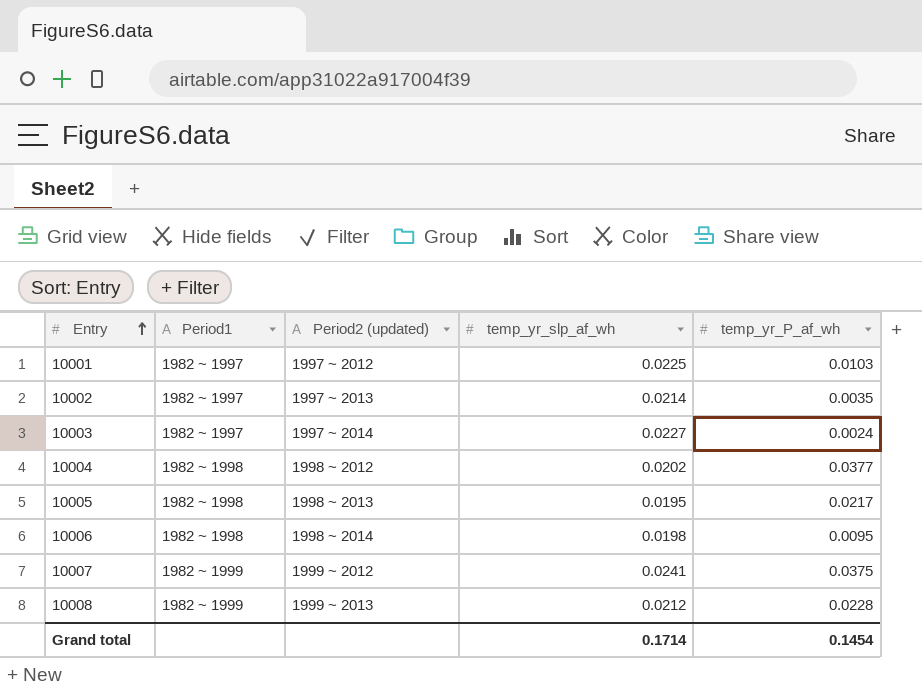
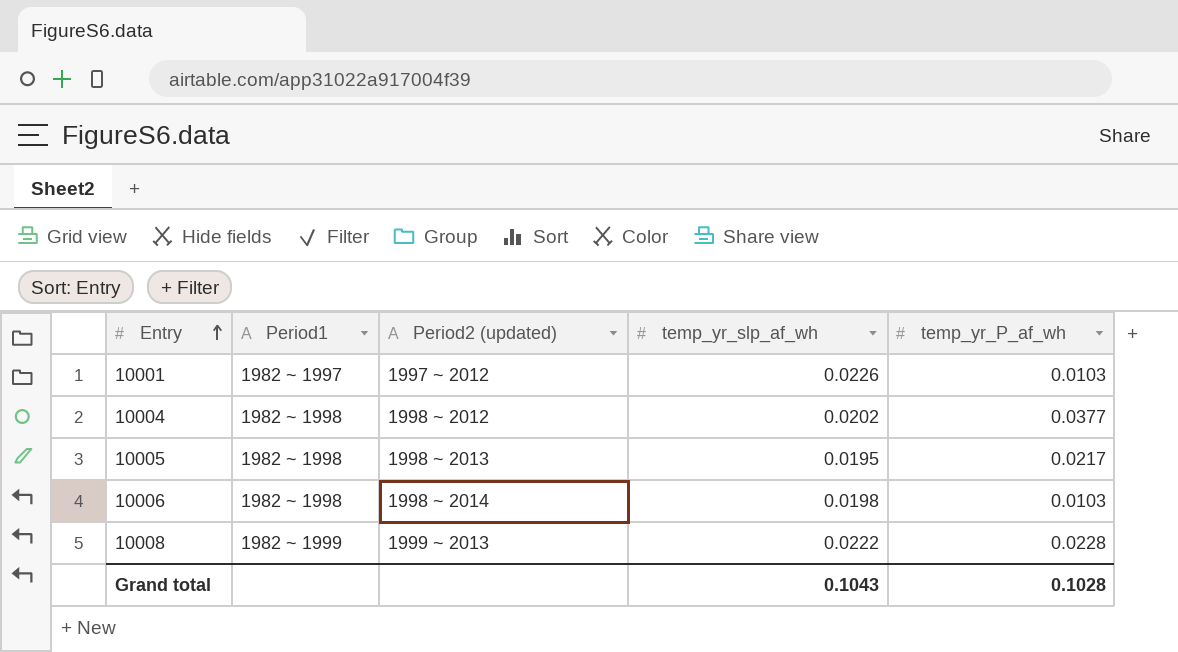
row 10002: 1982 ~ 1997 | 1997 ~ 2013 | 0.0214 | 0.0035 -> none
row 10003: 1982 ~ 1997 | 1997 ~ 2014 | 0.0227 | 0.0024 -> none
row 10007: 1982 ~ 1999 | 1999 ~ 2012 | 0.0241 | 0.0375 -> none
10001 | temp_yr_slp_af_wh: 0.0225 -> 0.0226
10006 | temp_yr_P_af_wh: 0.0095 -> 0.0103
10008 | temp_yr_slp_af_wh: 0.0212 -> 0.0222
Grand total | temp_yr_slp_af_wh: 0.1714 -> 0.1043
Grand total | temp_yr_P_af_wh: 0.1454 -> 0.1028

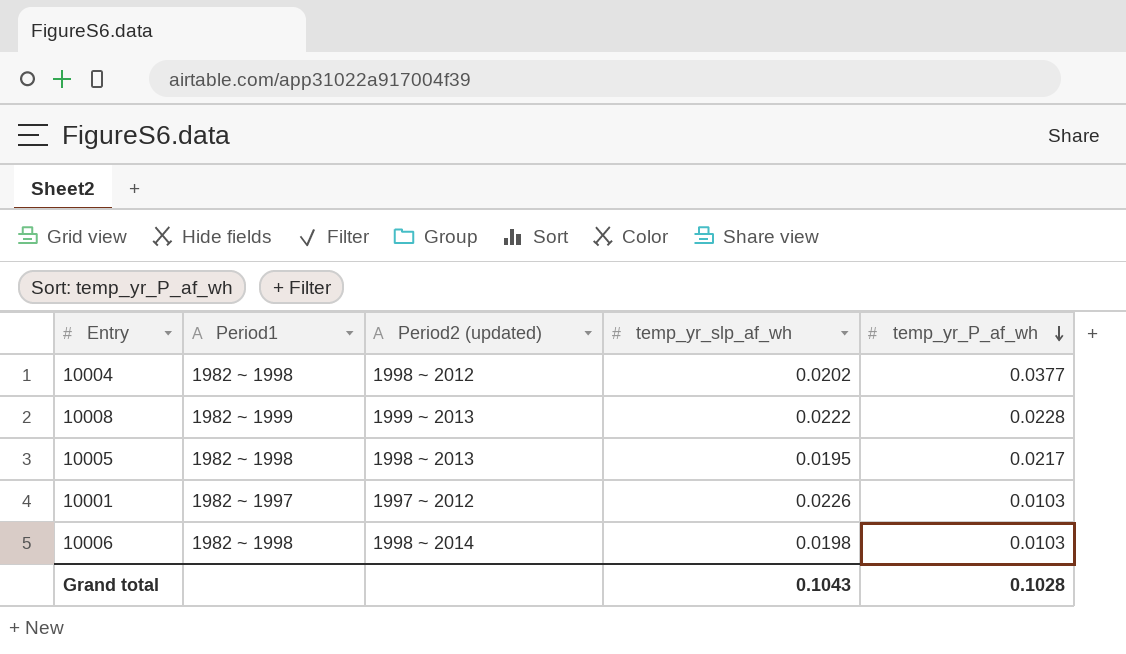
row order: Entry ascending -> temp_yr_P_af_wh descending

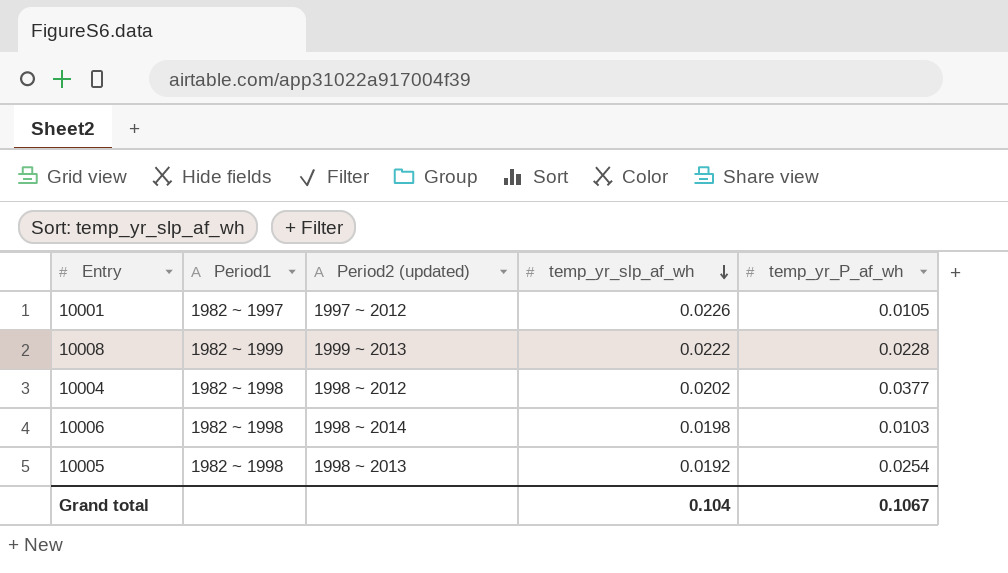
row order: temp_yr_P_af_wh descending -> temp_yr_slp_af_wh descending
10001 | temp_yr_P_af_wh: 0.0103 -> 0.0105
10005 | temp_yr_slp_af_wh: 0.0195 -> 0.0192
10005 | temp_yr_P_af_wh: 0.0217 -> 0.0254
Grand total | temp_yr_slp_af_wh: 0.1043 -> 0.104
Grand total | temp_yr_P_af_wh: 0.1028 -> 0.1067

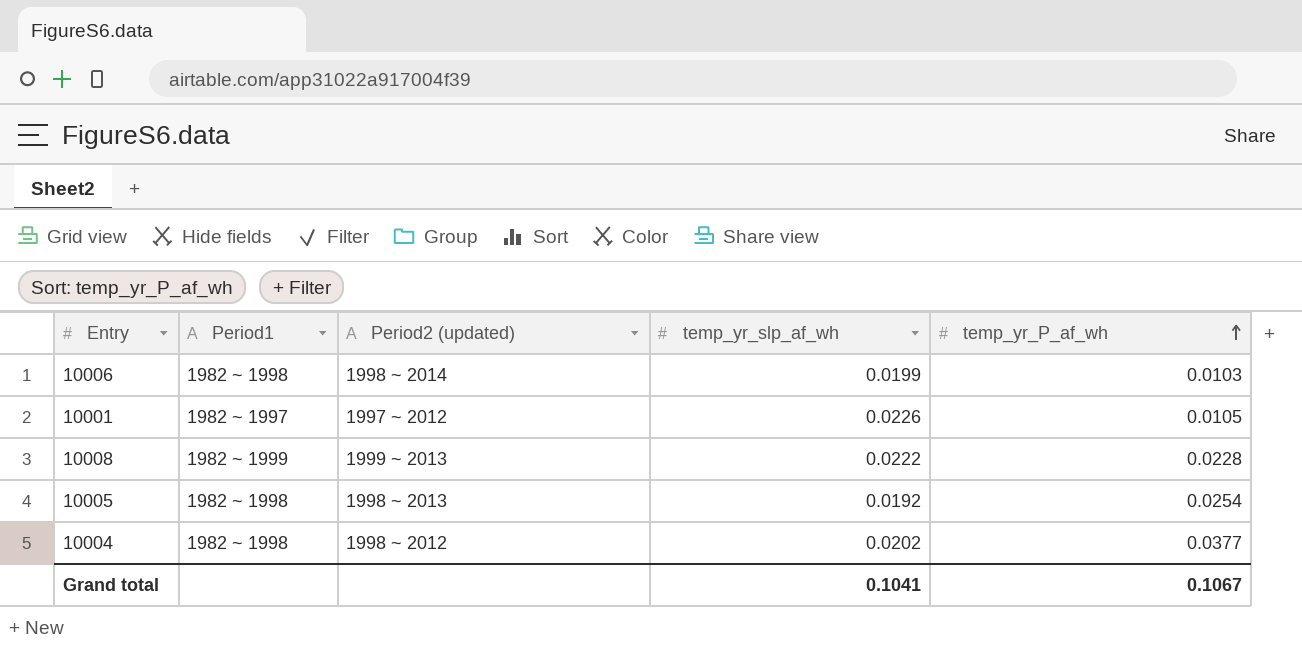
row order: temp_yr_slp_af_wh descending -> temp_yr_P_af_wh ascending
10006 | temp_yr_slp_af_wh: 0.0198 -> 0.0199
Grand total | temp_yr_slp_af_wh: 0.104 -> 0.1041

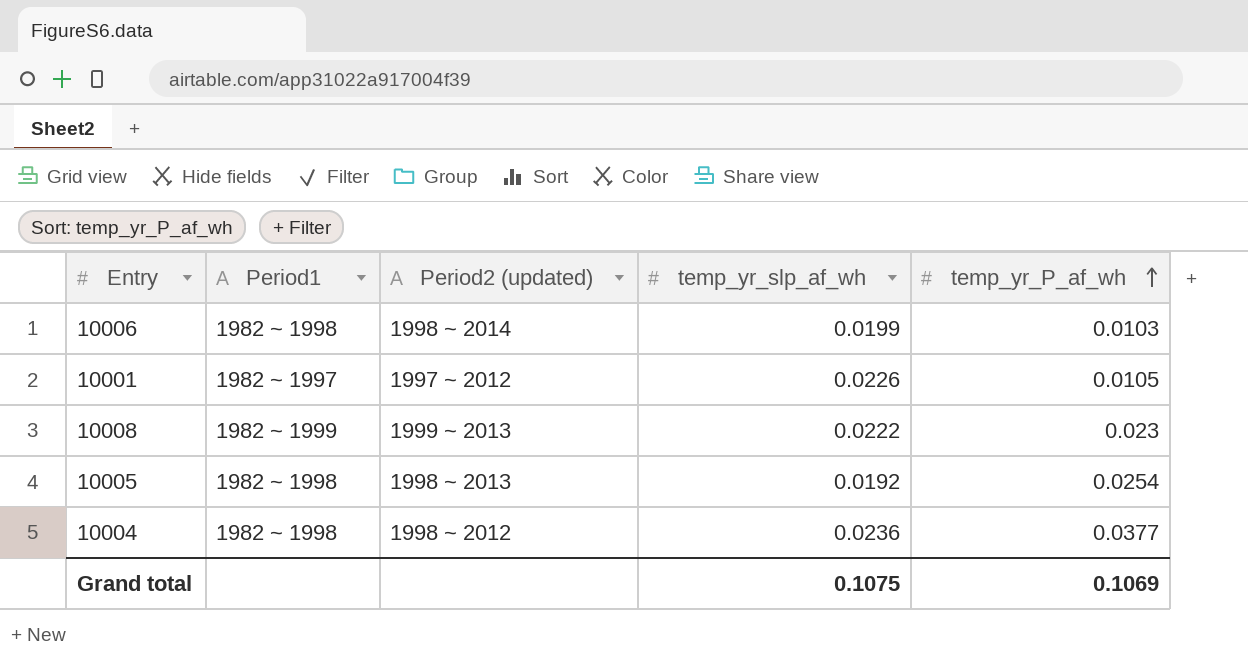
10008 | temp_yr_P_af_wh: 0.0228 -> 0.023
10004 | temp_yr_slp_af_wh: 0.0202 -> 0.0236
Grand total | temp_yr_slp_af_wh: 0.1041 -> 0.1075
Grand total | temp_yr_P_af_wh: 0.1067 -> 0.1069

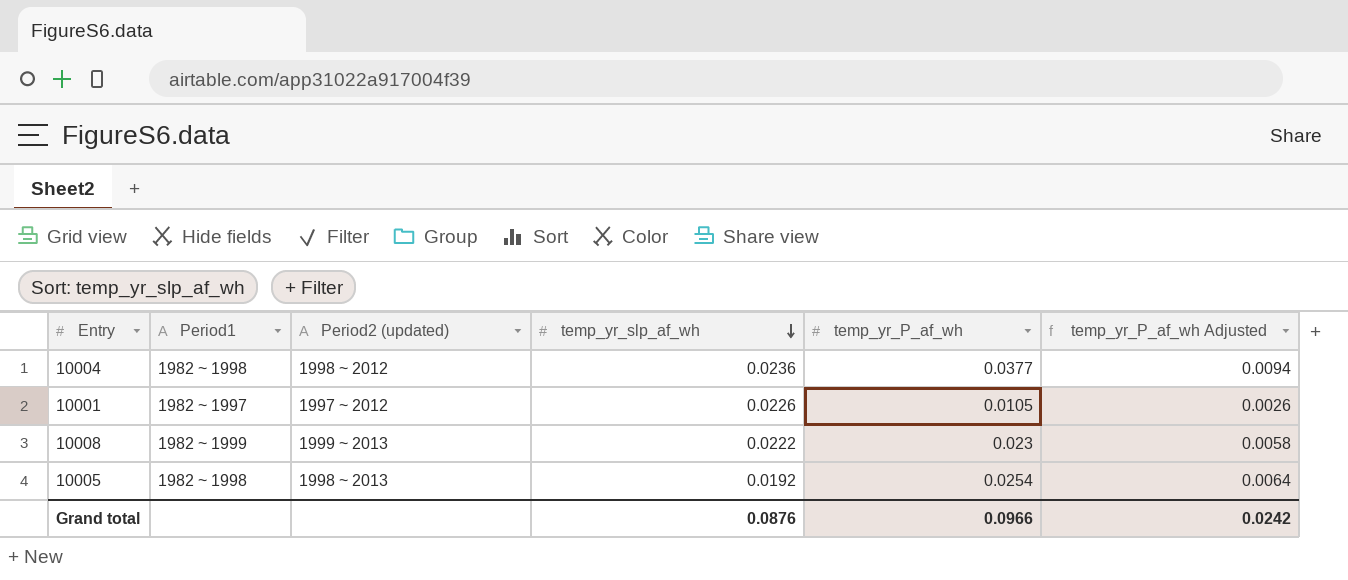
row order: temp_yr_P_af_wh ascending -> temp_yr_slp_af_wh descending
column temp_yr_P_af_wh Adjusted | formula: none -> [temp_yr_P_af_wh] * 0.25
row 10006: 1982 ~ 1998 | 1998 ~ 2014 | 0.0199 | 0.0103 -> none
Grand total | temp_yr_slp_af_wh: 0.1075 -> 0.0876
Grand total | temp_yr_P_af_wh: 0.1069 -> 0.0966

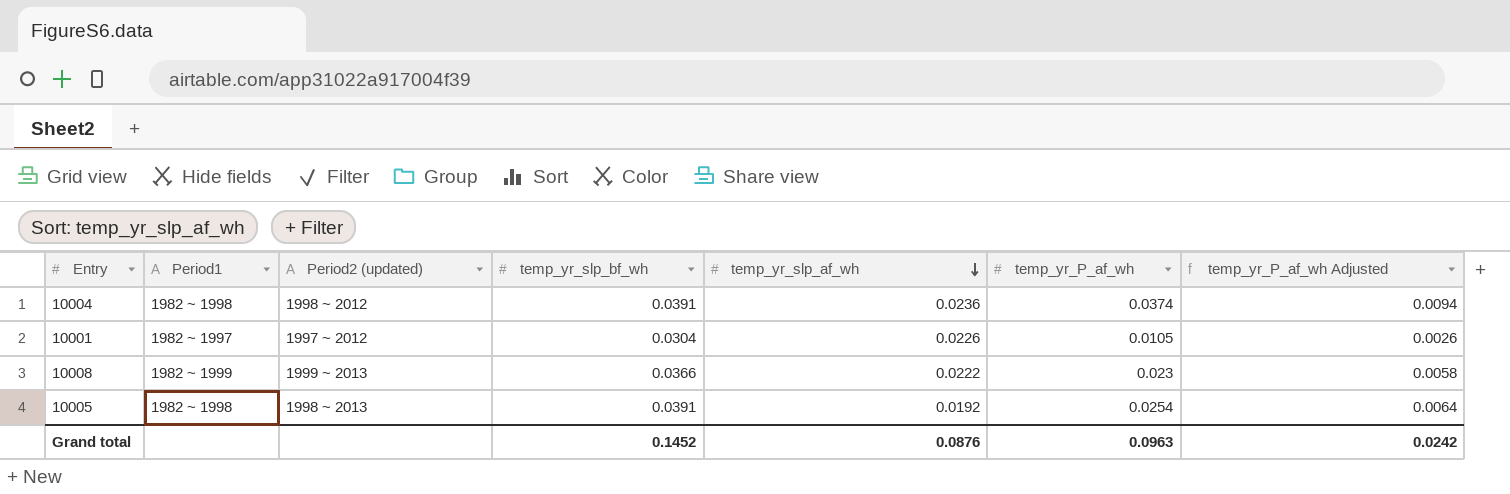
column temp_yr_slp_bf_wh | position: none -> 4
10004 | temp_yr_P_af_wh: 0.0377 -> 0.0374
Grand total | temp_yr_P_af_wh: 0.0966 -> 0.0963

